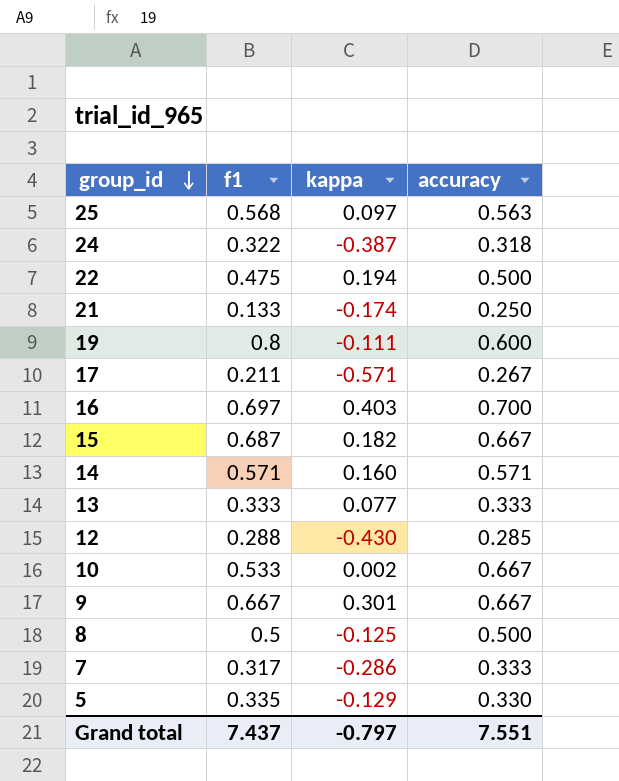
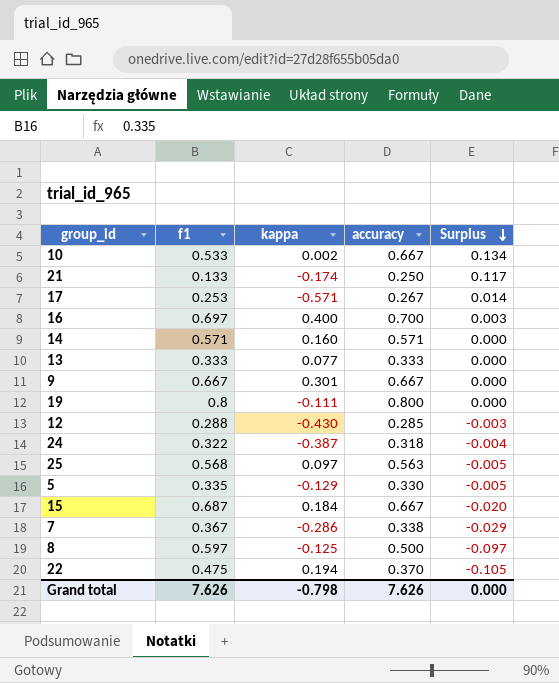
row order: group_id descending -> Surplus descending
column Surplus | formula: none -> [accuracy] - [f1]
17 | f1: 0.211 -> 0.253
16 | kappa: 0.403 -> 0.400
19 | accuracy: 0.600 -> 0.800
15 | kappa: 0.182 -> 0.184
7 | f1: 0.317 -> 0.367
7 | accuracy: 0.333 -> 0.338
8 | f1: 0.5 -> 0.597
22 | accuracy: 0.500 -> 0.370
Grand total | f1: 7.437 -> 7.626
Grand total | kappa: -0.797 -> -0.798
Grand total | accuracy: 7.551 -> 7.626

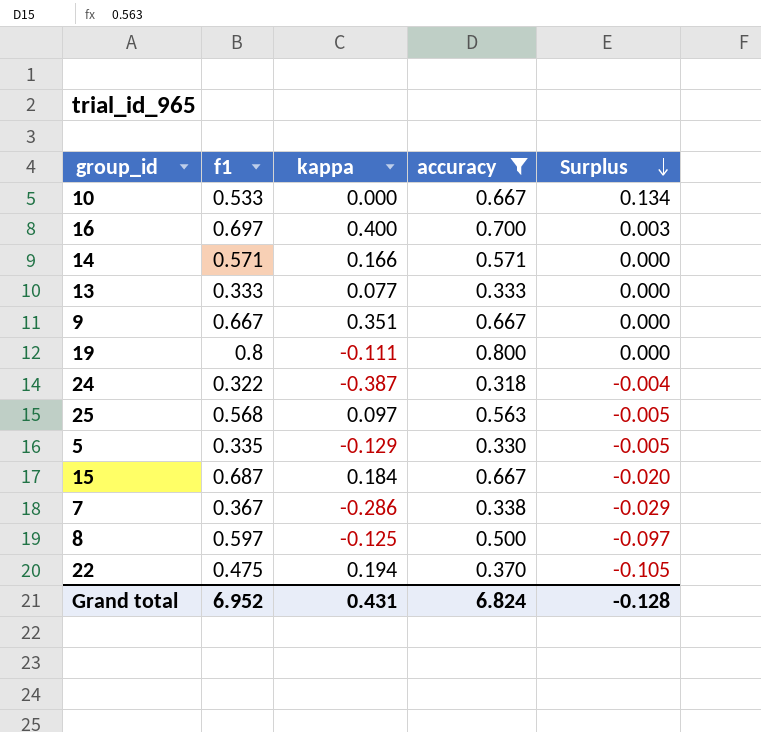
filter: none -> accuracy >= 0.318
10 | kappa: 0.002 -> 0.000
14 | kappa: 0.160 -> 0.166
9 | kappa: 0.301 -> 0.351
Grand total | f1: 7.626 -> 6.952
Grand total | kappa: -0.798 -> 0.431
Grand total | accuracy: 7.626 -> 6.824
Grand total | Surplus: 0.000 -> -0.128

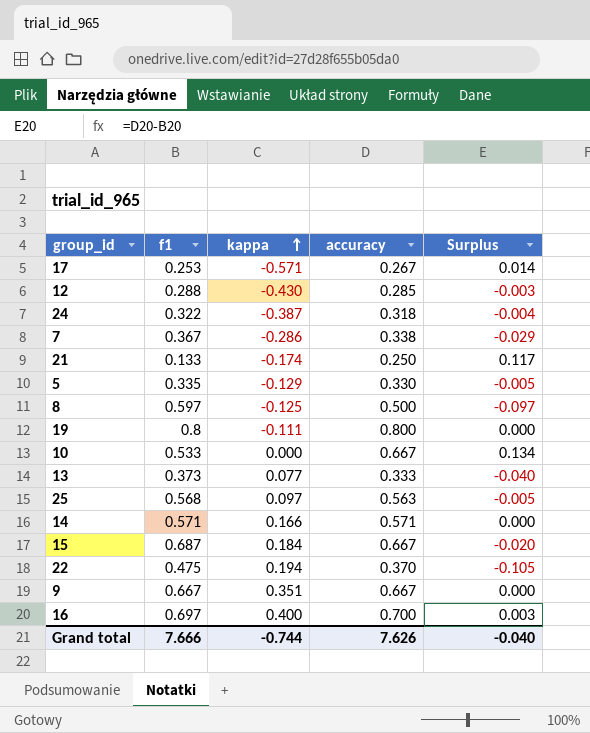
filter: accuracy >= 0.318 -> none
row order: Surplus descending -> kappa ascending
13 | f1: 0.333 -> 0.373
13 | Surplus: 0.000 -> -0.040
Grand total | f1: 6.952 -> 7.666
Grand total | kappa: 0.431 -> -0.744
Grand total | accuracy: 6.824 -> 7.626
Grand total | Surplus: -0.128 -> -0.040

